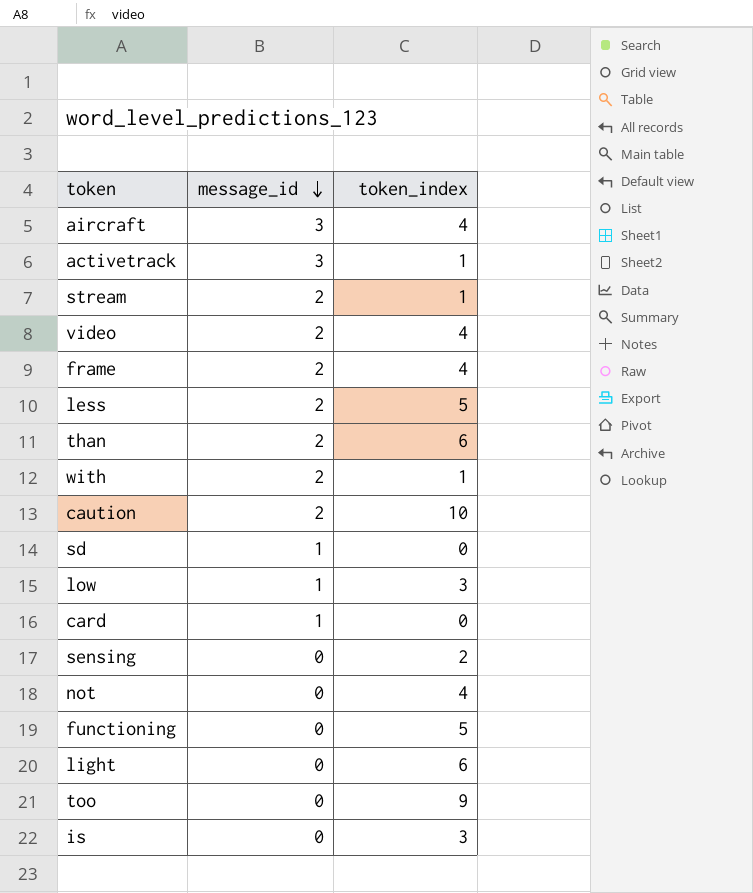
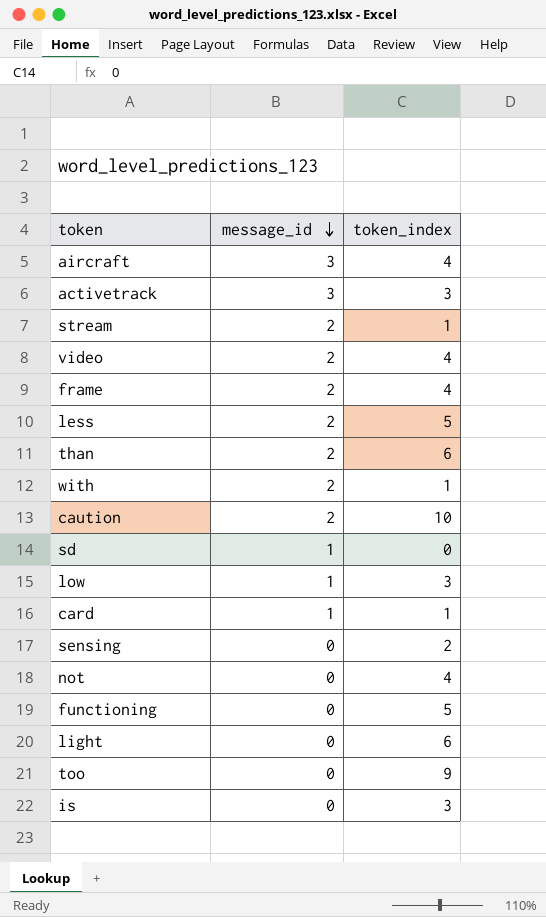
activetrack | token_index: 1 -> 3
card | token_index: 0 -> 1

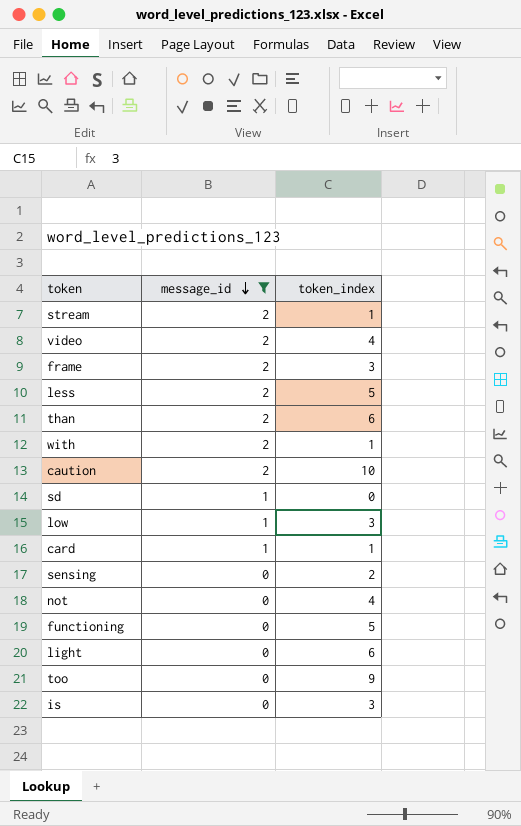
filter: none -> message_id != 3
frame | token_index: 4 -> 3

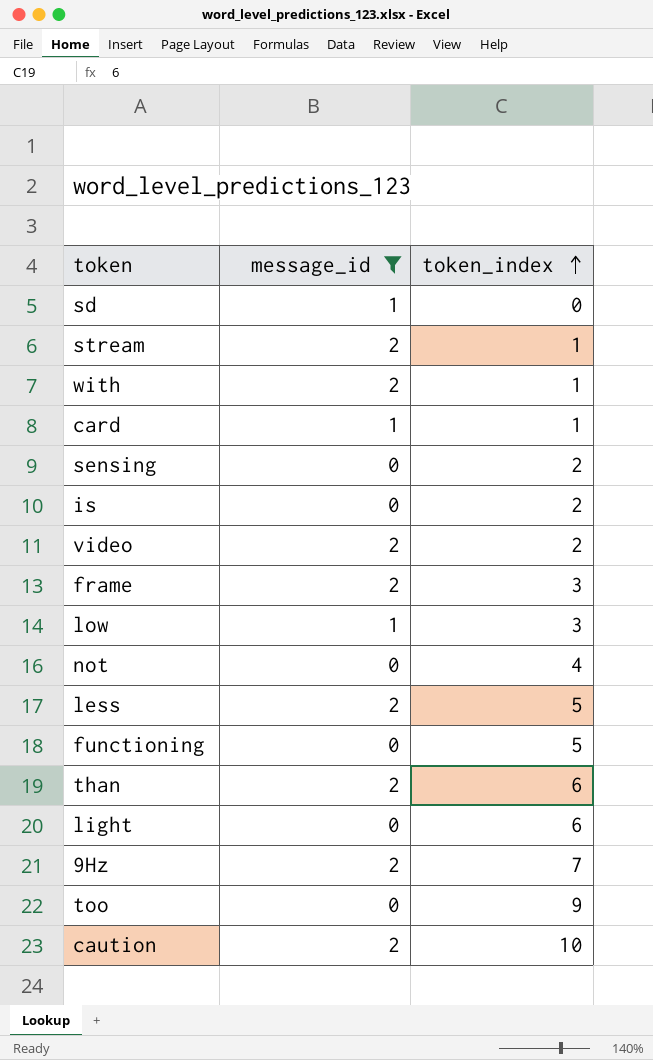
row order: message_id descending -> token_index ascending
is | token_index: 3 -> 2
video | token_index: 4 -> 2
row 9Hz: none -> 2 | 7

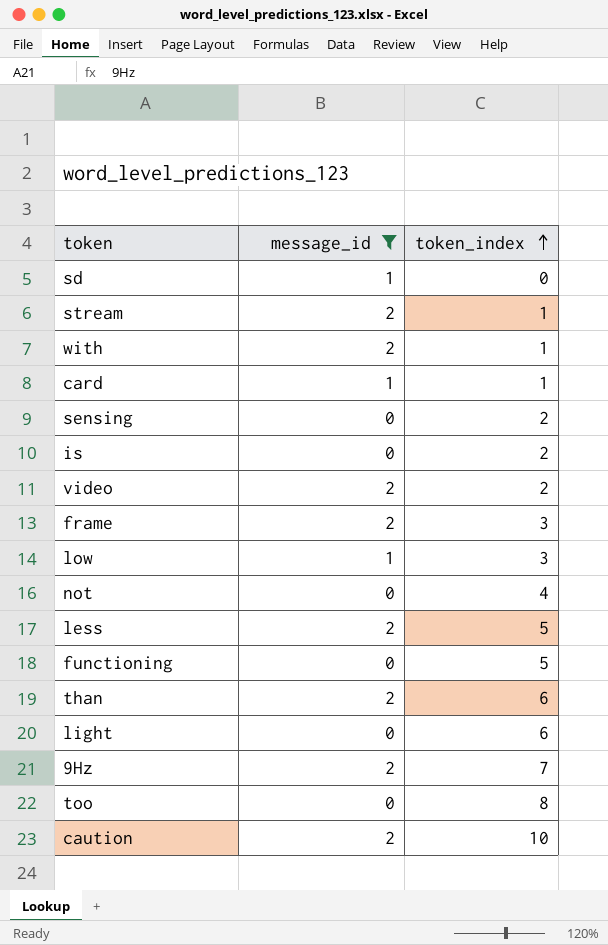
too | token_index: 9 -> 8

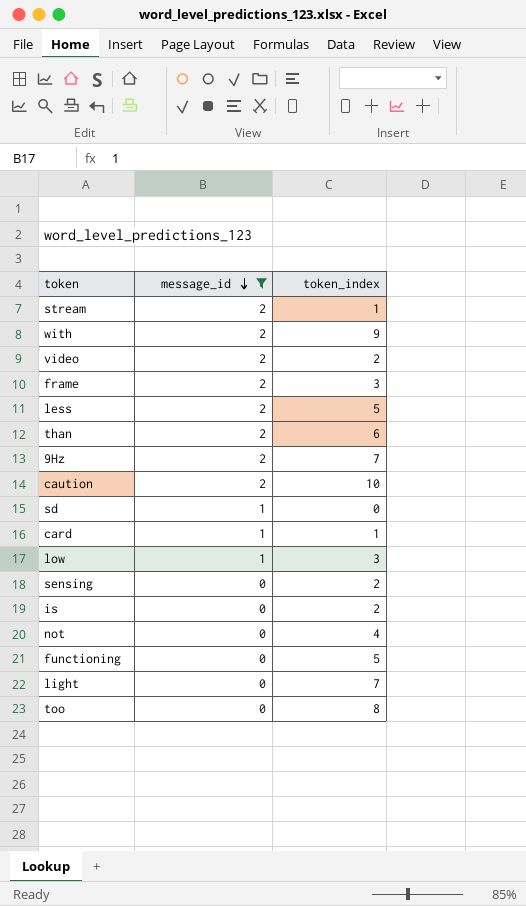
row order: token_index ascending -> message_id descending
with | token_index: 1 -> 9
light | token_index: 6 -> 7

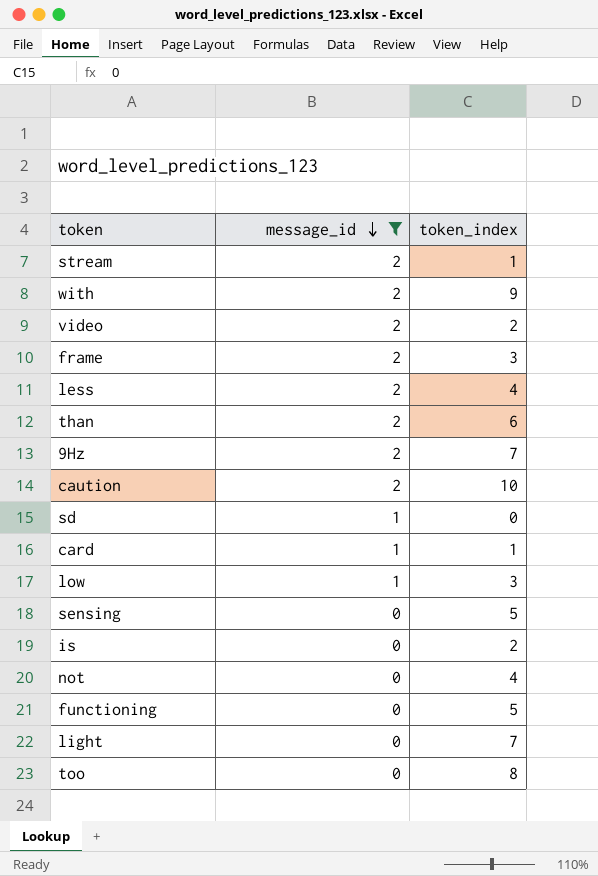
less | token_index: 5 -> 4
sensing | token_index: 2 -> 5

